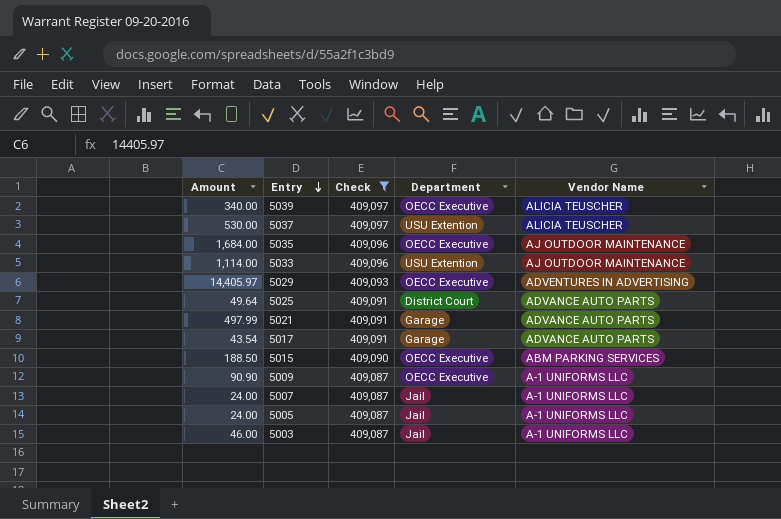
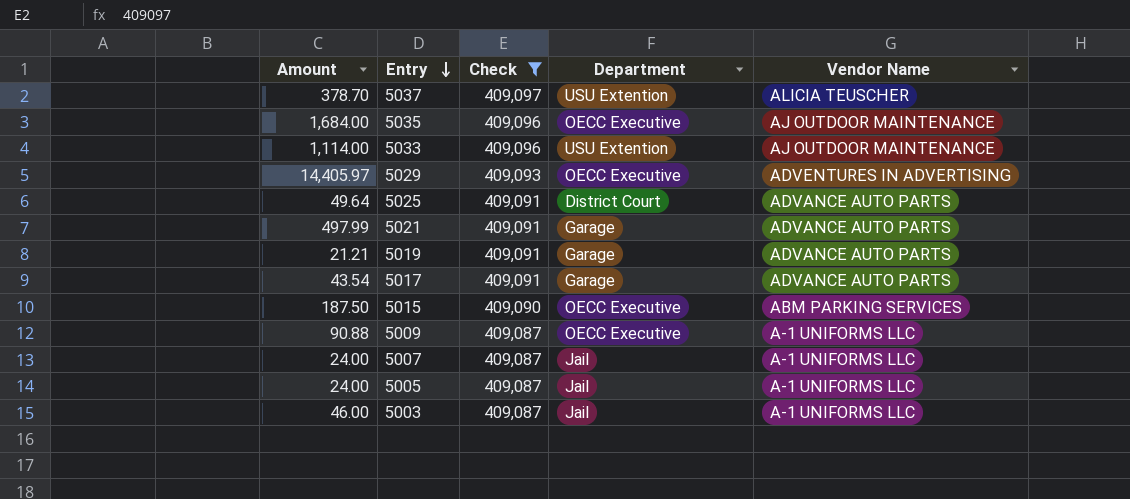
row 5039: 340.00 | 409,097 | OECC Executive | ALICIA TEUSCHER -> none
5037 | Amount: 530.00 -> 378.70
row 5019: none -> 21.21 | 409,091 | Garage | ADVANCE AUTO PARTS
5015 | Amount: 188.50 -> 187.50
5009 | Amount: 90.90 -> 90.88

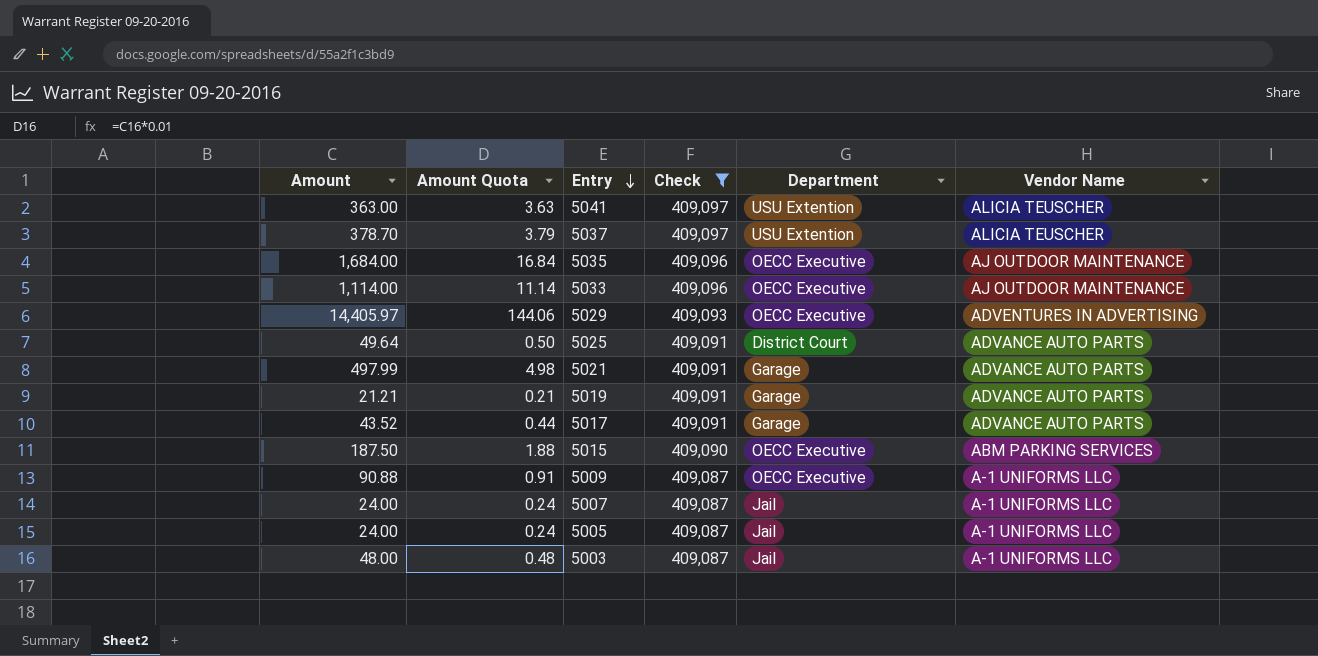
column Amount Quota | formula: none -> [Amount] * 0.01
row 5041: none -> 363.00 | 3.63 | 409,097 | USU Extention | ALICIA TEUSCHER
5033 | Department: USU Extention -> OECC Executive
5017 | Amount: 43.54 -> 43.52
5003 | Amount: 46.00 -> 48.00

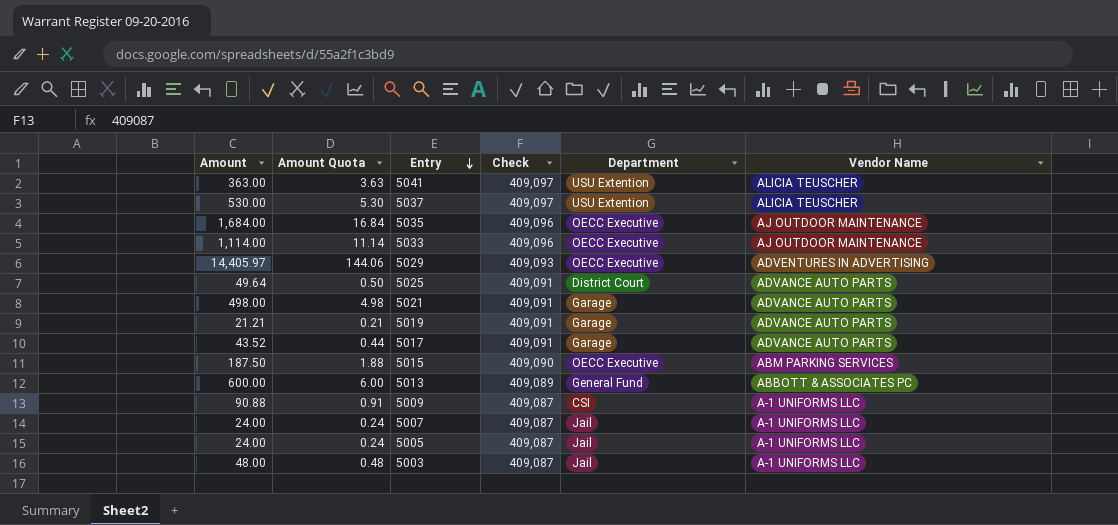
filter: Check != 409,089 -> none
5037 | Amount: 378.70 -> 530.00
5037 | Amount Quota: 3.79 -> 5.30
5021 | Amount: 497.99 -> 498.00
5009 | Department: OECC Executive -> CSI

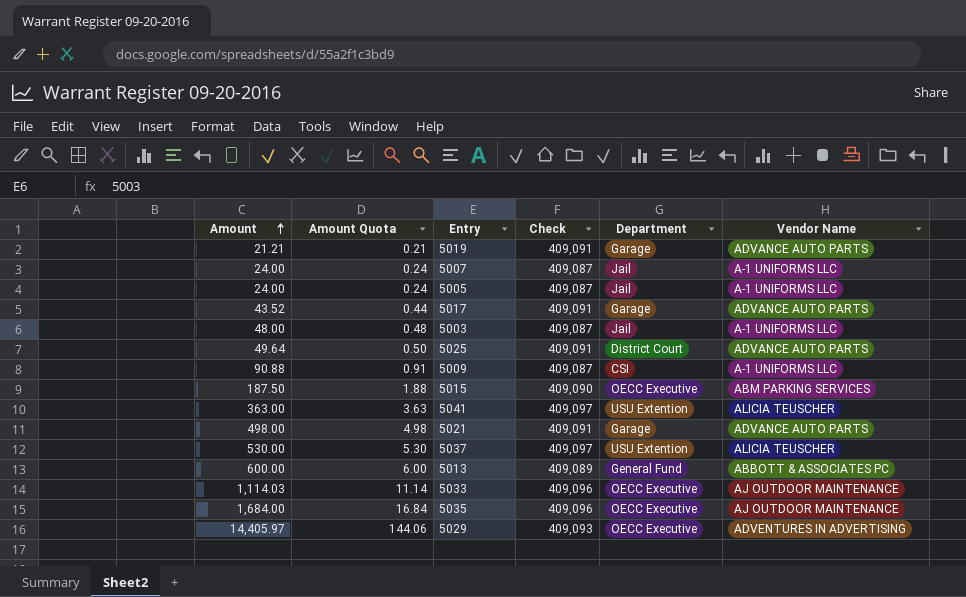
row order: Entry descending -> Amount ascending
5033 | Amount: 1,114.00 -> 1,114.03

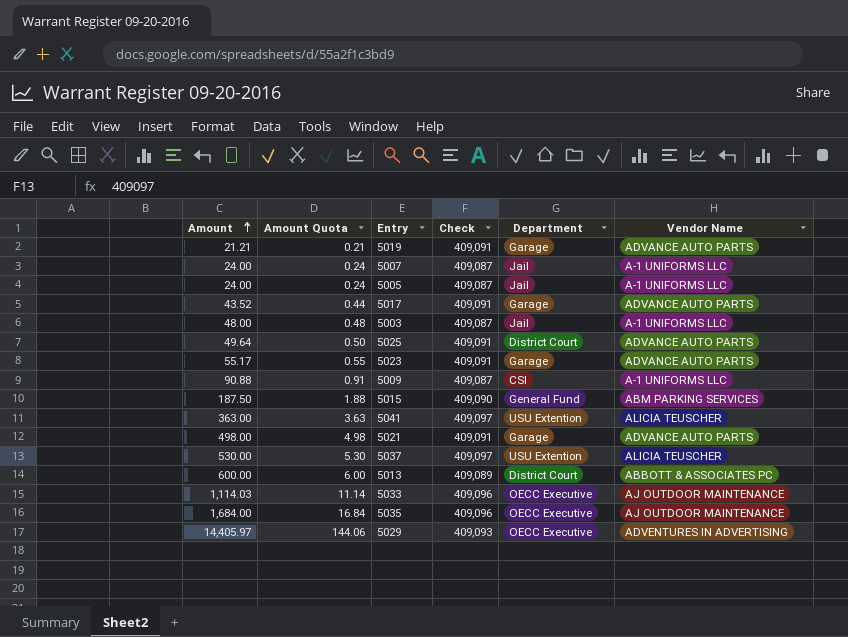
row 5023: none -> 55.17 | 0.55 | 409,091 | Garage | ADVANCE AUTO PARTS
5015 | Department: OECC Executive -> General Fund
5013 | Department: General Fund -> District Court

